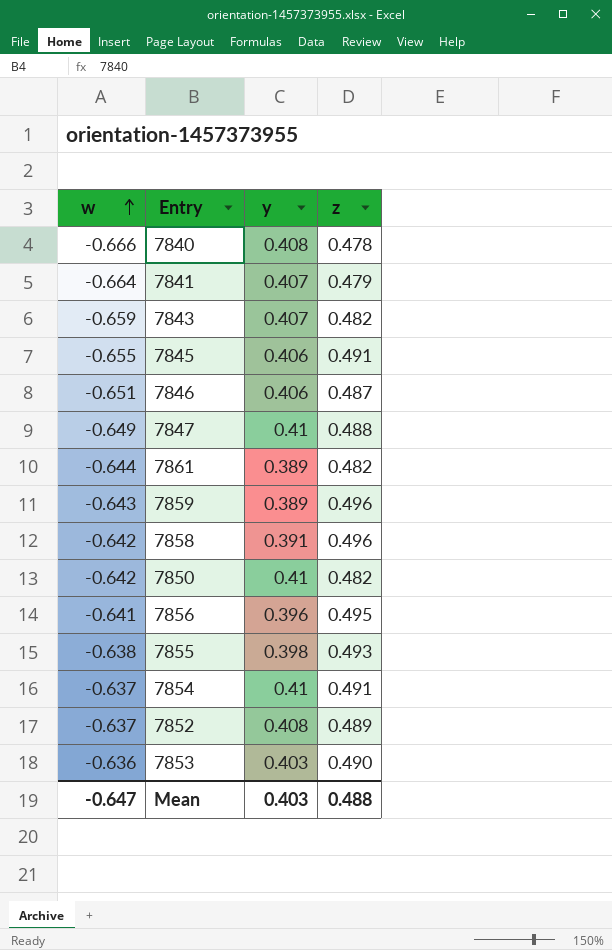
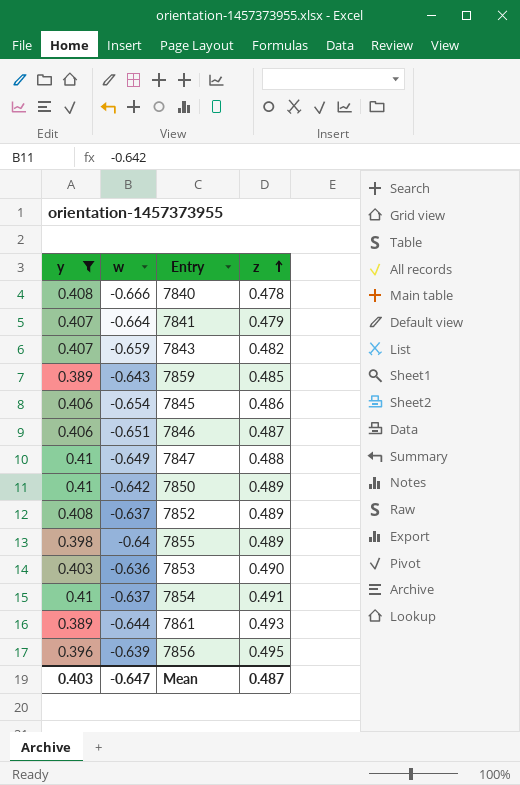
filter: none -> y != 0.391
row order: w ascending -> z ascending
column y | position: 3 -> 1
7859 | z: 0.496 -> 0.485
7845 | w: -0.655 -> -0.654
7845 | z: 0.491 -> 0.486
7850 | z: 0.482 -> 0.489
7855 | w: -0.638 -> -0.64
7855 | z: 0.493 -> 0.489
7861 | z: 0.482 -> 0.493
7856 | w: -0.641 -> -0.639
Mean | z: 0.488 -> 0.487

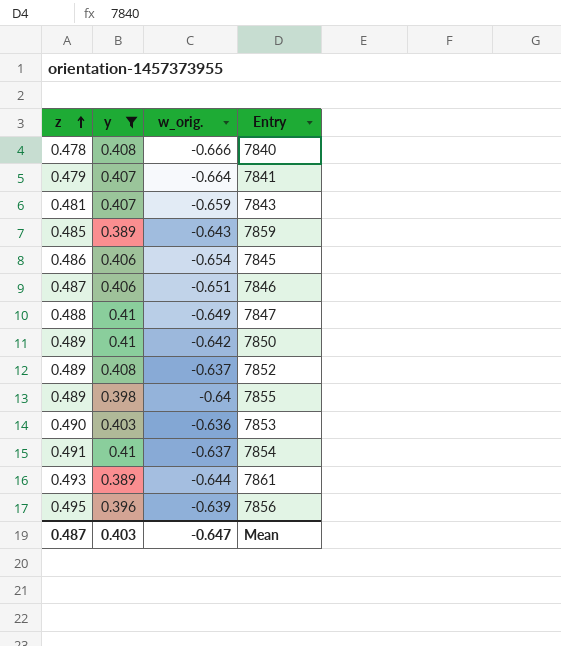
column z | position: 4 -> 1
column name: w -> w_orig.
7843 | z: 0.482 -> 0.481

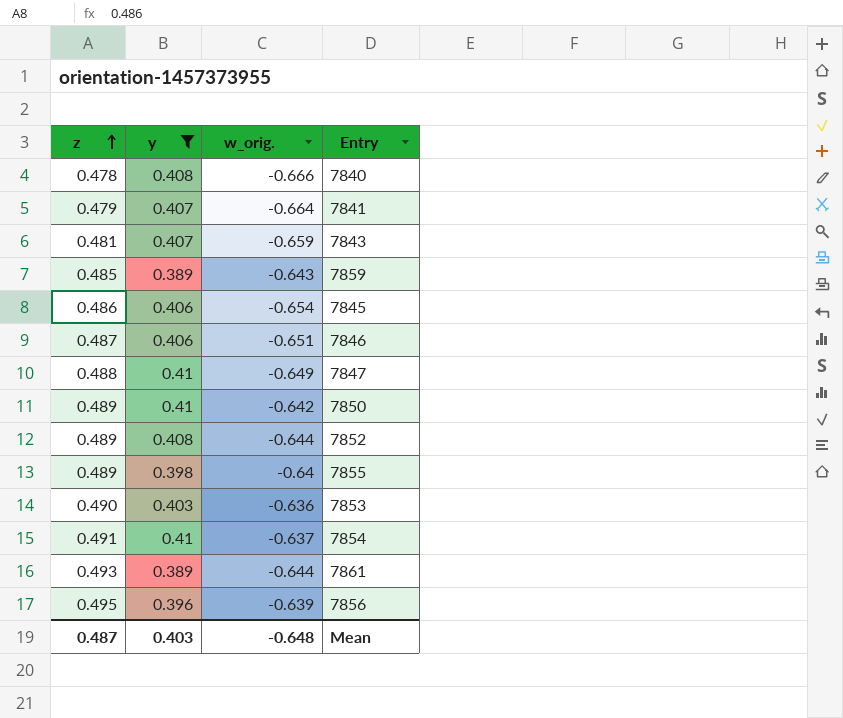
7852 | w_orig.: -0.637 -> -0.644
Mean | w_orig.: -0.647 -> -0.648

